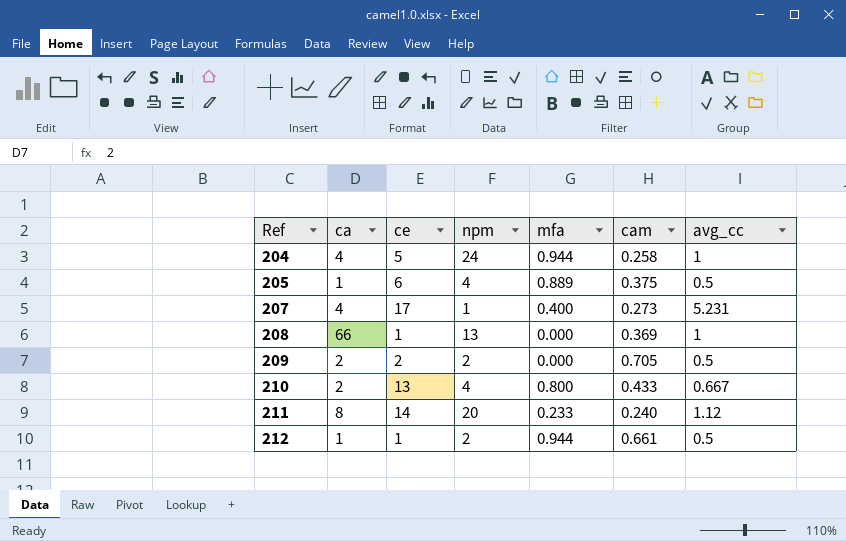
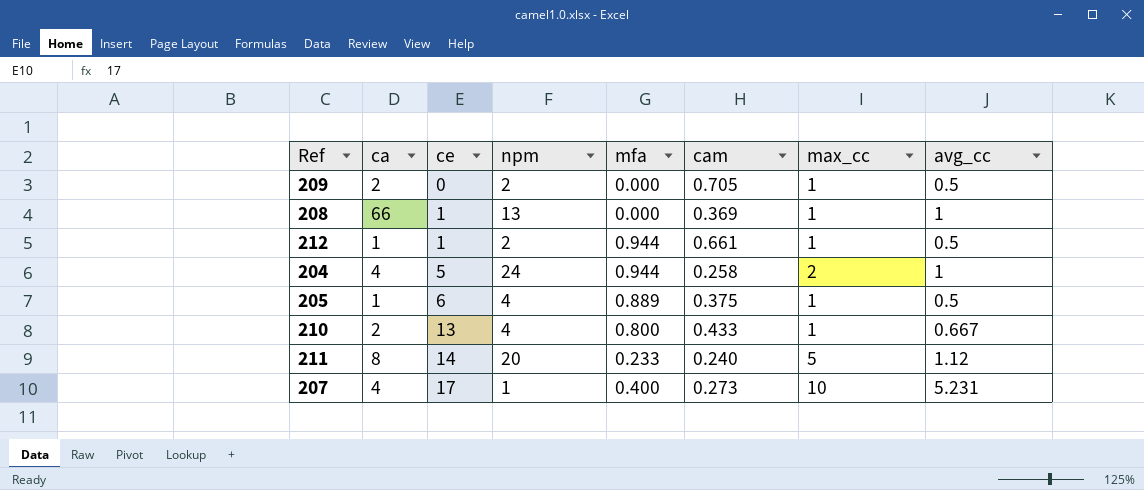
row order: Ref ascending -> ce ascending
column max_cc | position: none -> 7
209 | ce: 2 -> 0

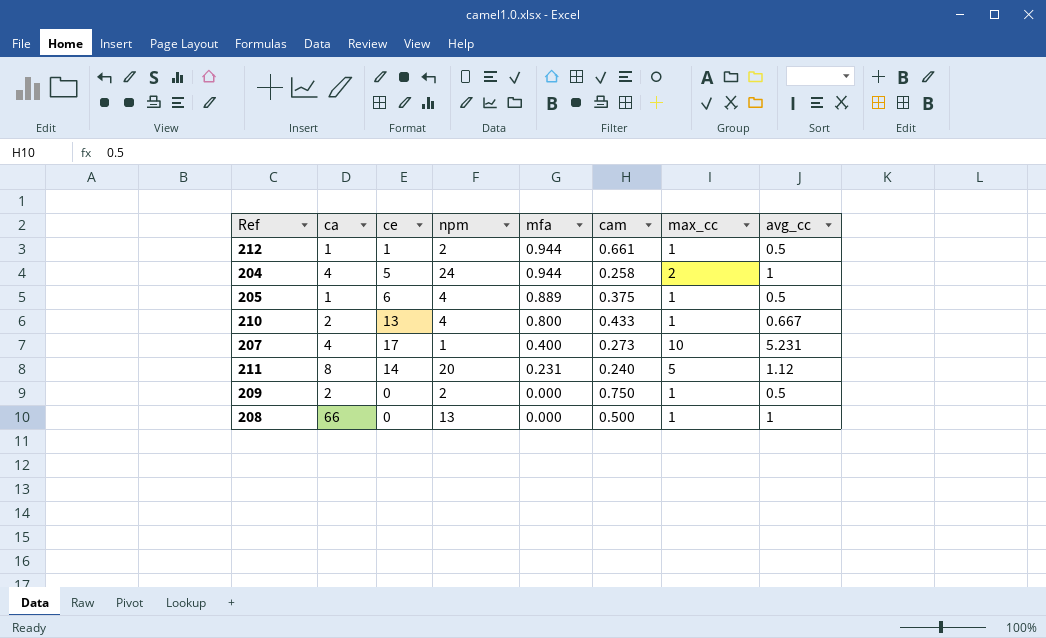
row order: ce ascending -> mfa descending
211 | mfa: 0.233 -> 0.231
209 | cam: 0.705 -> 0.750
208 | ce: 1 -> 0
208 | cam: 0.369 -> 0.500

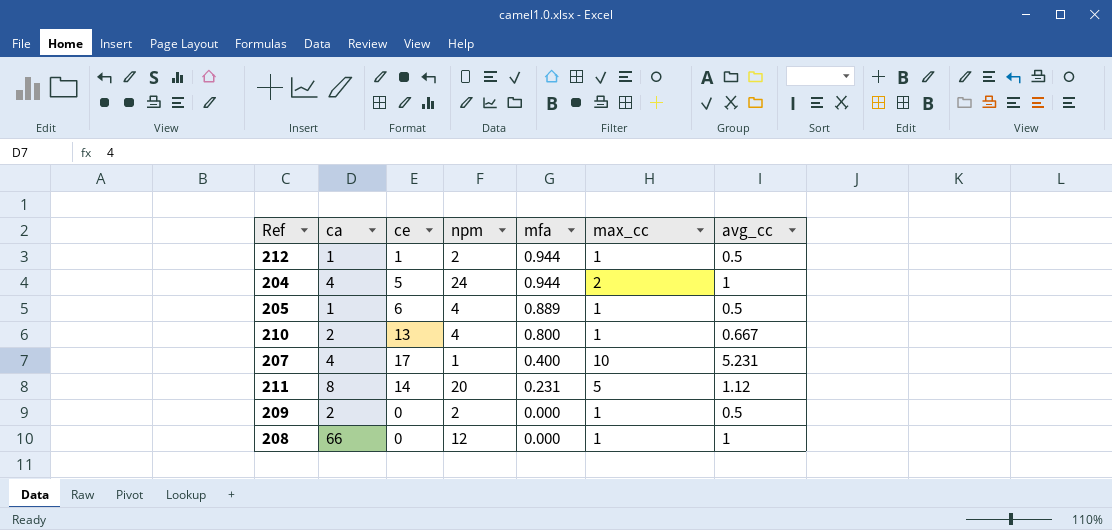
column cam | position: 6 -> none
208 | npm: 13 -> 12

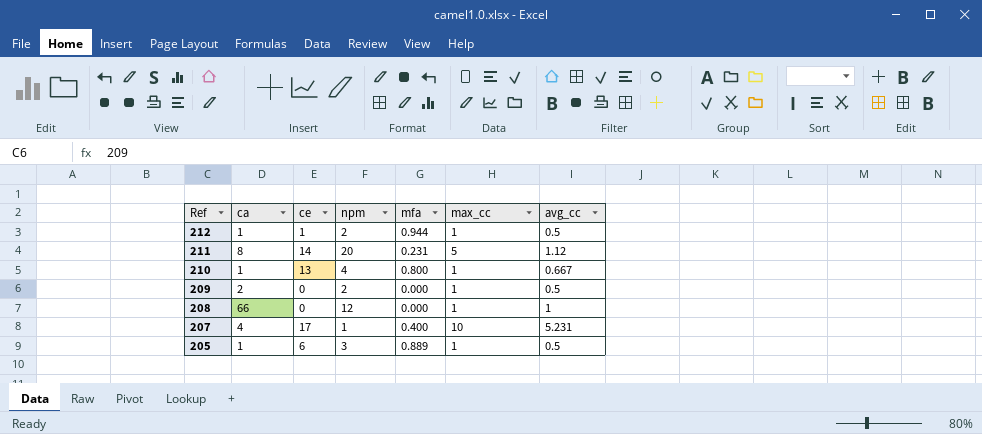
row order: mfa descending -> Ref descending
row 204: 4 | 5 | 24 | 0.944 | 2 | 1 -> none
210 | ca: 2 -> 1
205 | npm: 4 -> 3

